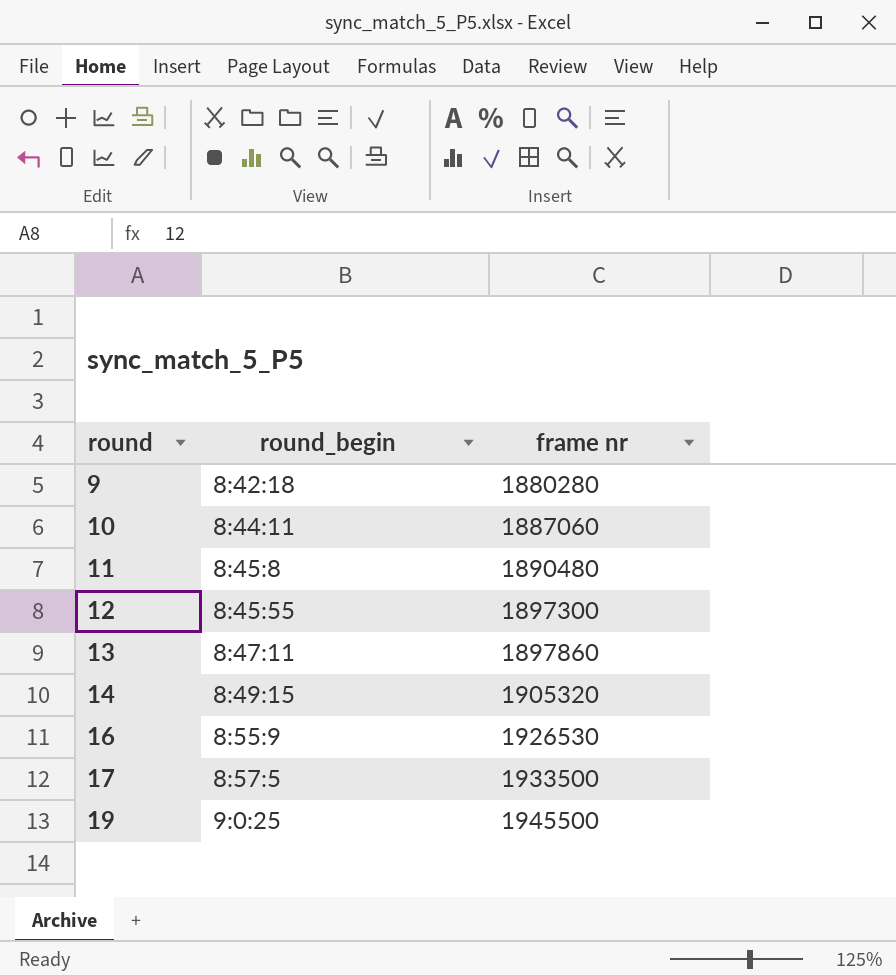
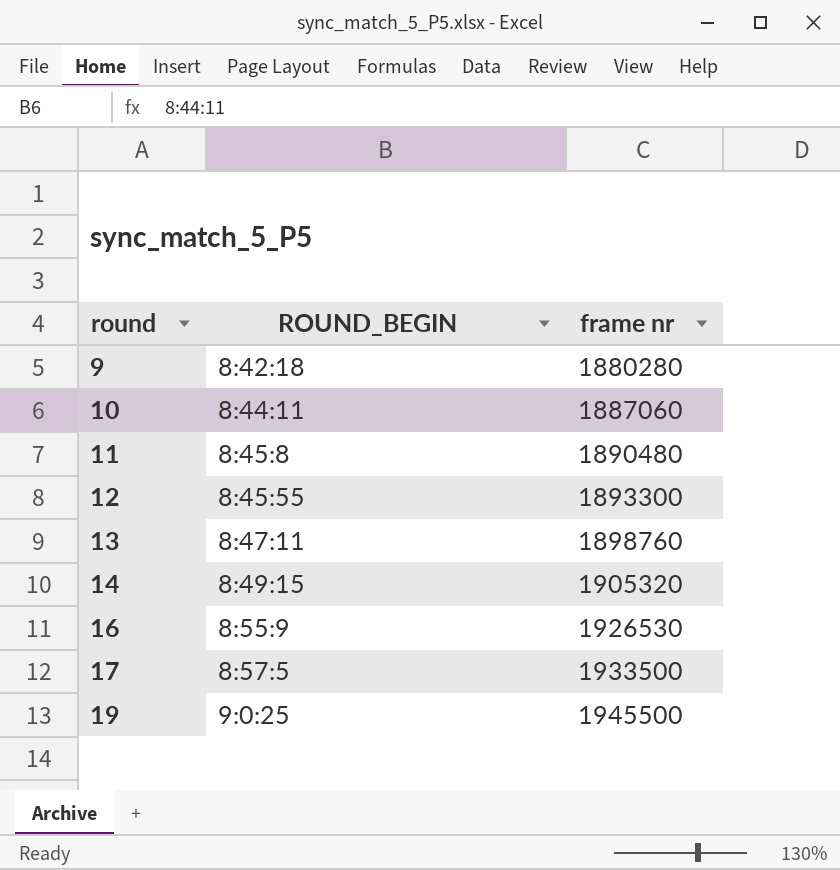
column name: round_begin -> ROUND_BEGIN
12 | frame nr: 1897300 -> 1893300
13 | frame nr: 1897860 -> 1898760

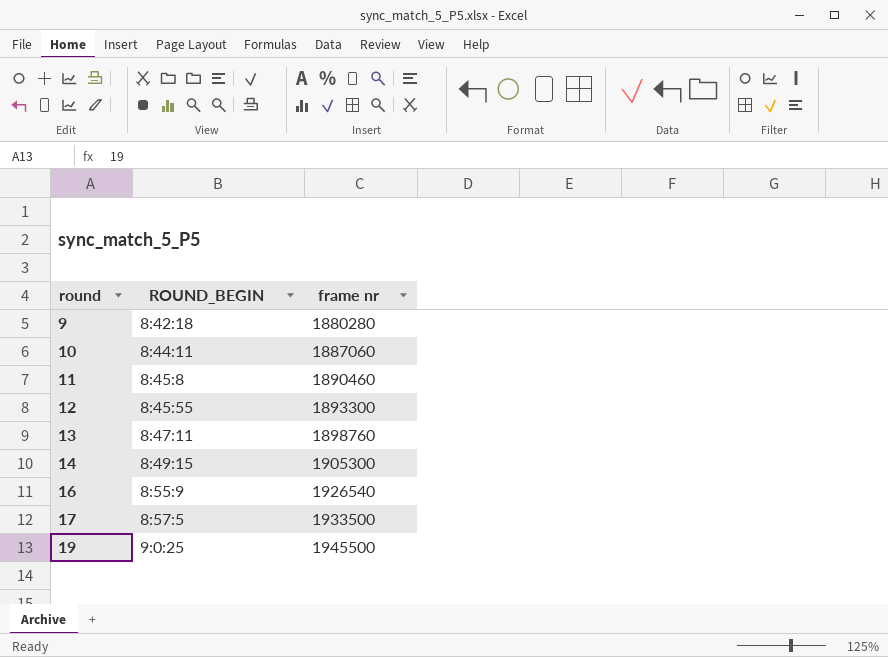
11 | frame nr: 1890480 -> 1890460
14 | frame nr: 1905320 -> 1905300
16 | frame nr: 1926530 -> 1926540

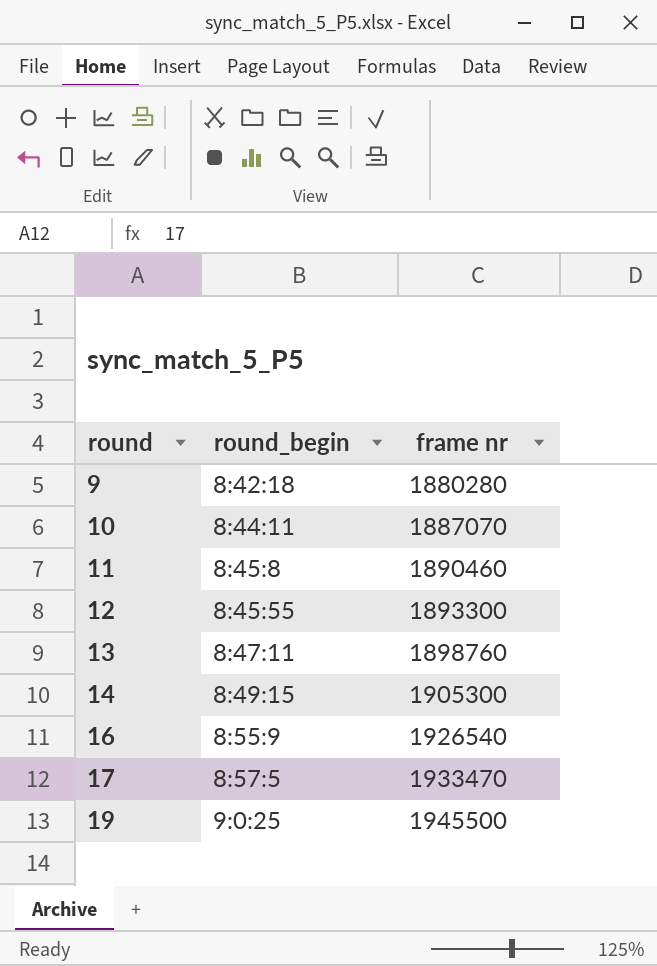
column name: ROUND_BEGIN -> round_begin
10 | frame nr: 1887060 -> 1887070
17 | frame nr: 1933500 -> 1933470

